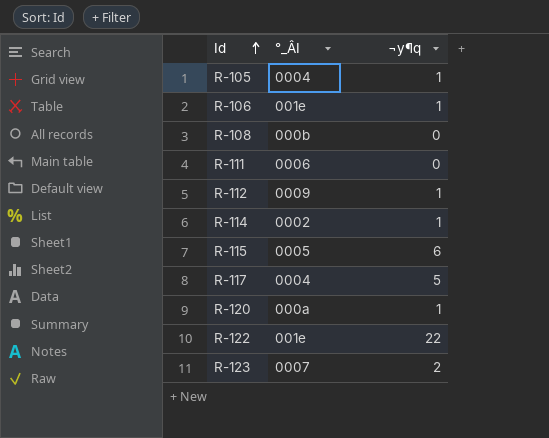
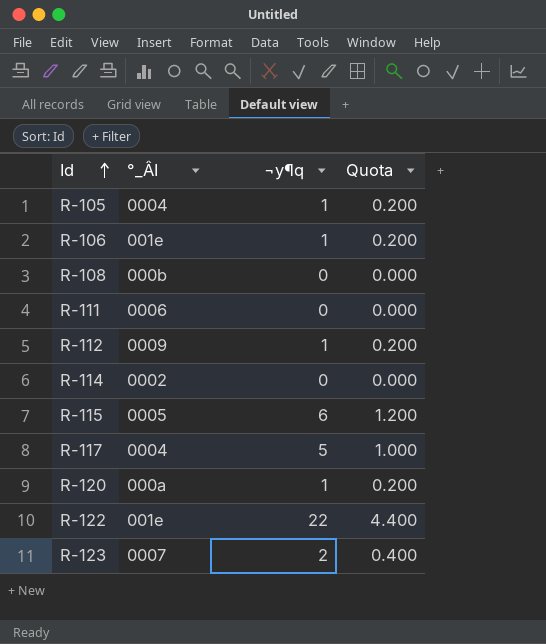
column Quota | formula: none -> [¬y¶q] * 0.2
R-114 | ¬y¶q: 1 -> 0

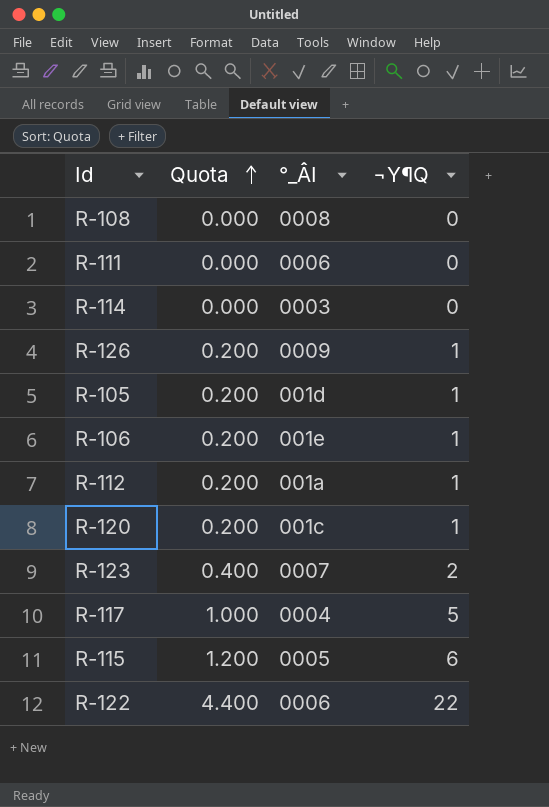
row order: Id ascending -> Quota ascending
column Quota | position: 4 -> 2
column name: ¬y¶q -> ¬Y¶Q
R-108 | °_ÂI: 000b -> 0008
R-114 | °_ÂI: 0002 -> 0003
row R-126: none -> 0.200 | 0009 | 1
R-105 | °_ÂI: 0004 -> 001d
R-112 | °_ÂI: 0009 -> 001a
R-120 | °_ÂI: 000a -> 001c
R-122 | °_ÂI: 001e -> 0006

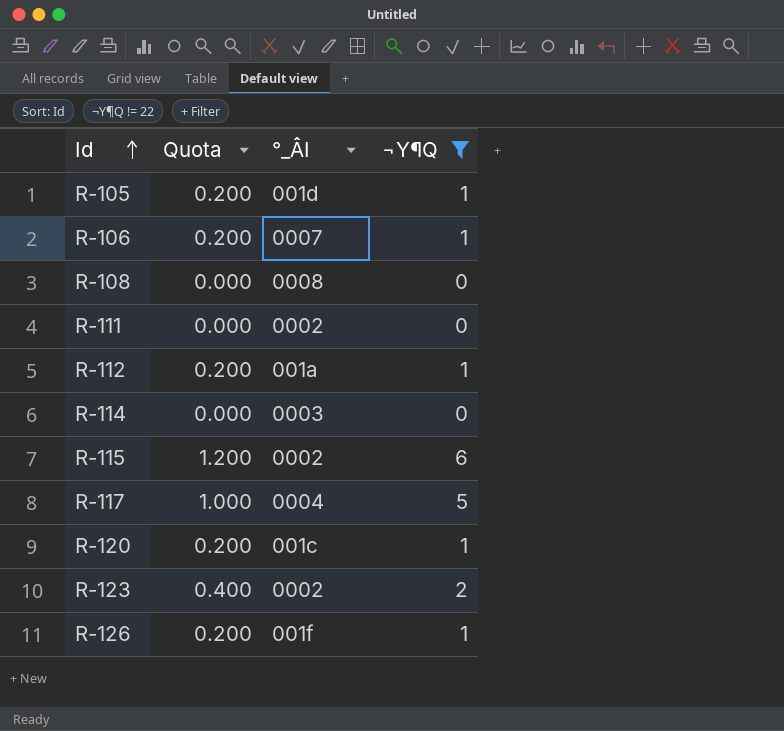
filter: none -> ¬Y¶Q != 22
row order: Quota ascending -> Id ascending
R-106 | °_ÂI: 001e -> 0007
R-111 | °_ÂI: 0006 -> 0002
R-115 | °_ÂI: 0005 -> 0002
R-123 | °_ÂI: 0007 -> 0002
R-126 | °_ÂI: 0009 -> 001f

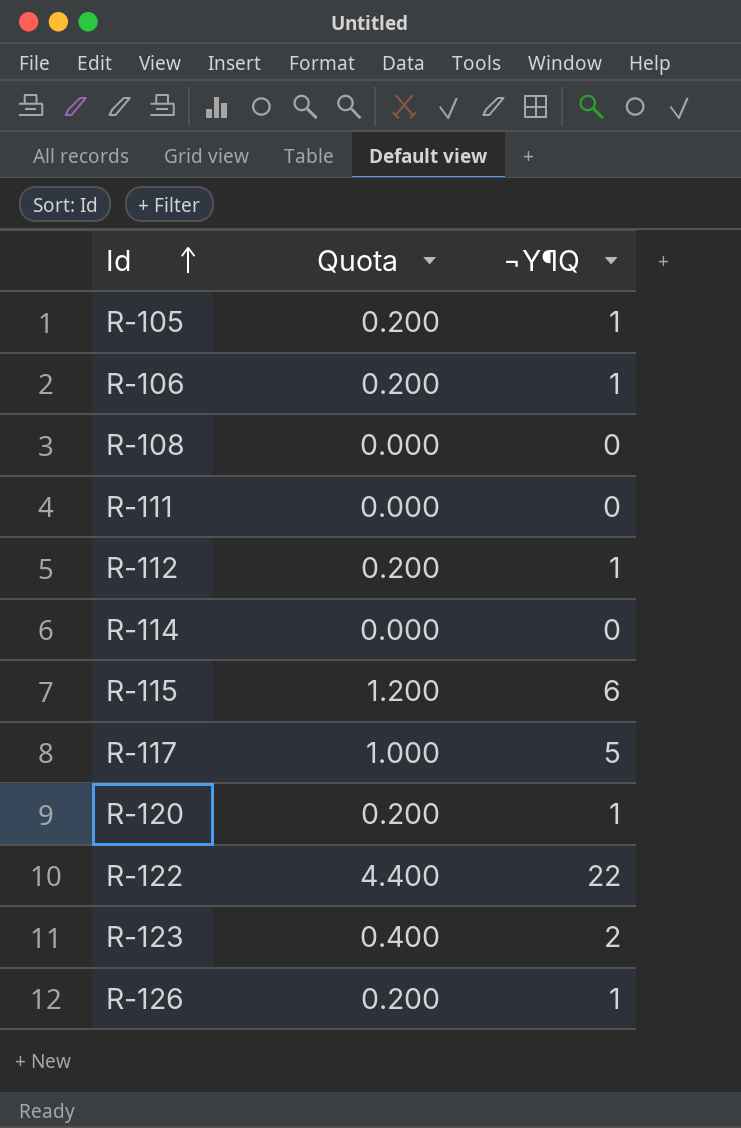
filter: ¬Y¶Q != 22 -> none
column °_ÂI | position: 3 -> none

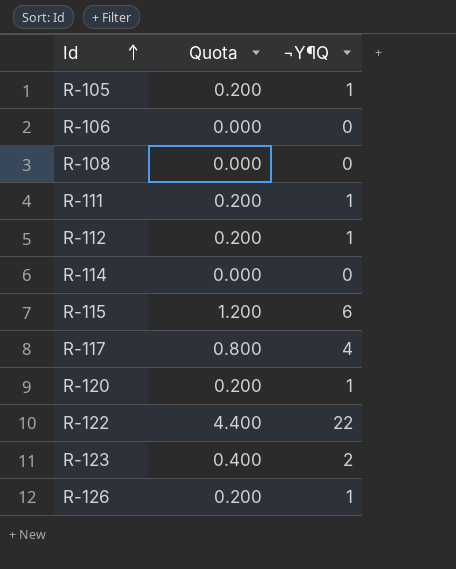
R-106 | Quota: 0.200 -> 0.000
R-106 | ¬Y¶Q: 1 -> 0
R-111 | Quota: 0.000 -> 0.200
R-111 | ¬Y¶Q: 0 -> 1
R-117 | Quota: 1.000 -> 0.800
R-117 | ¬Y¶Q: 5 -> 4

